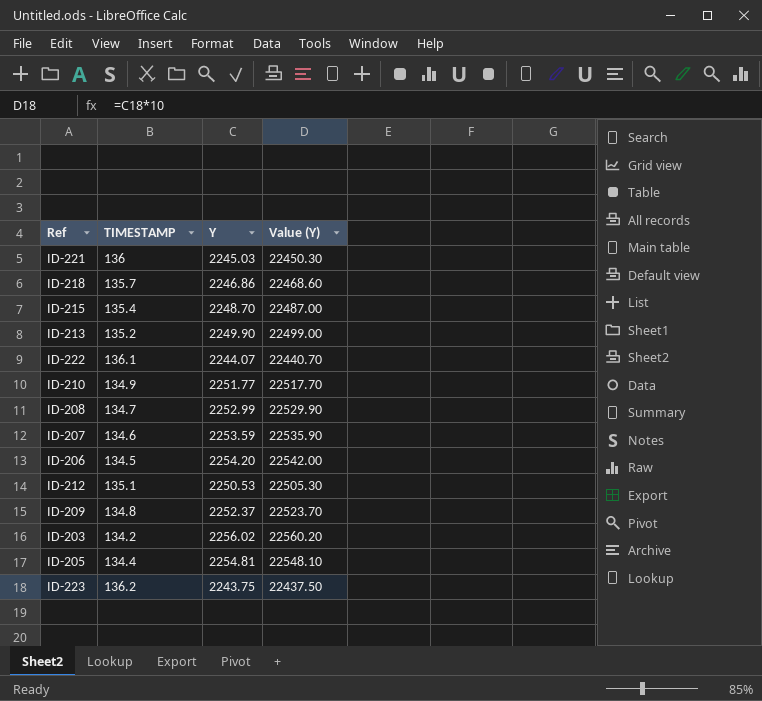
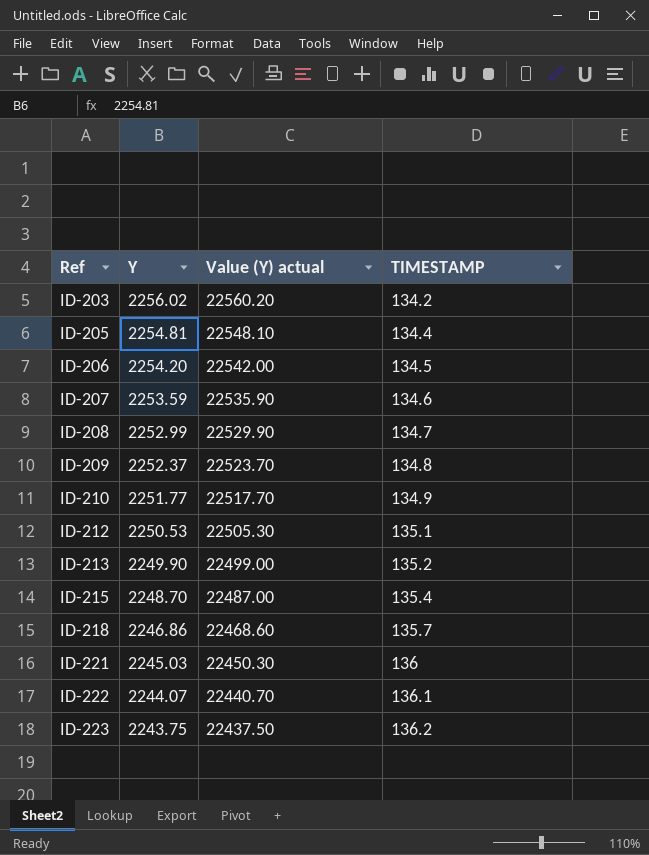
row order: none -> Ref ascending
column name: Value (Y) -> Value (Y) actual
column TIMESTAMP | position: 2 -> 4

